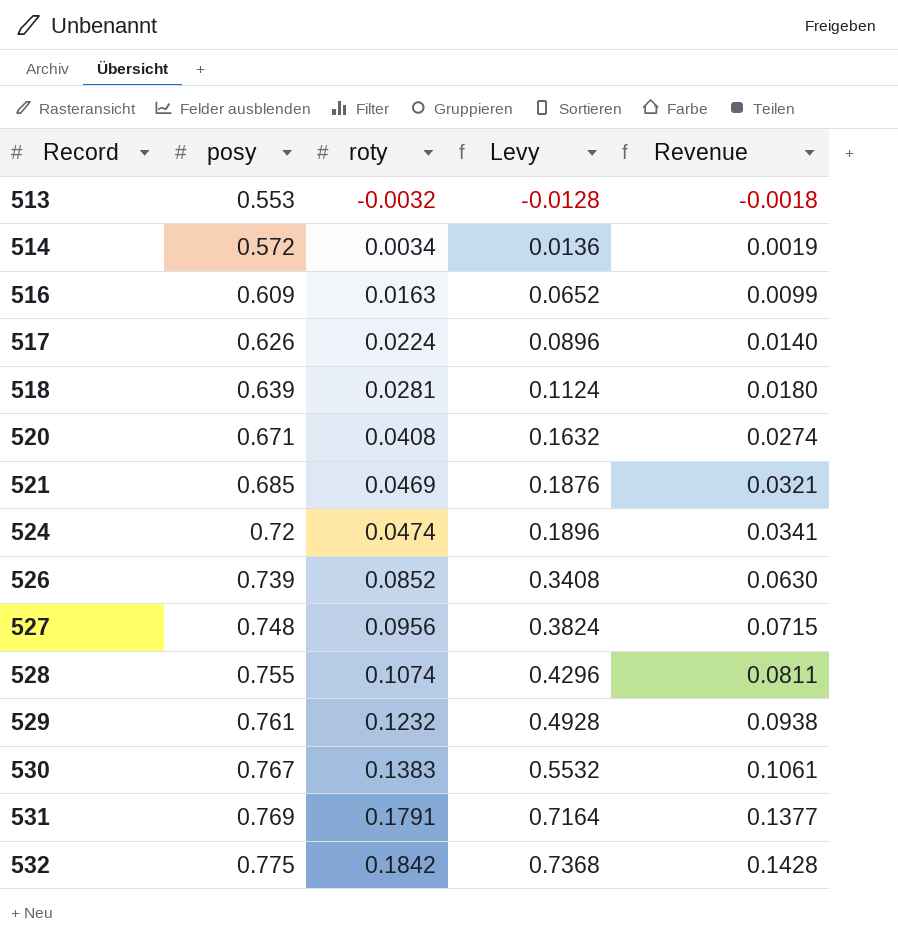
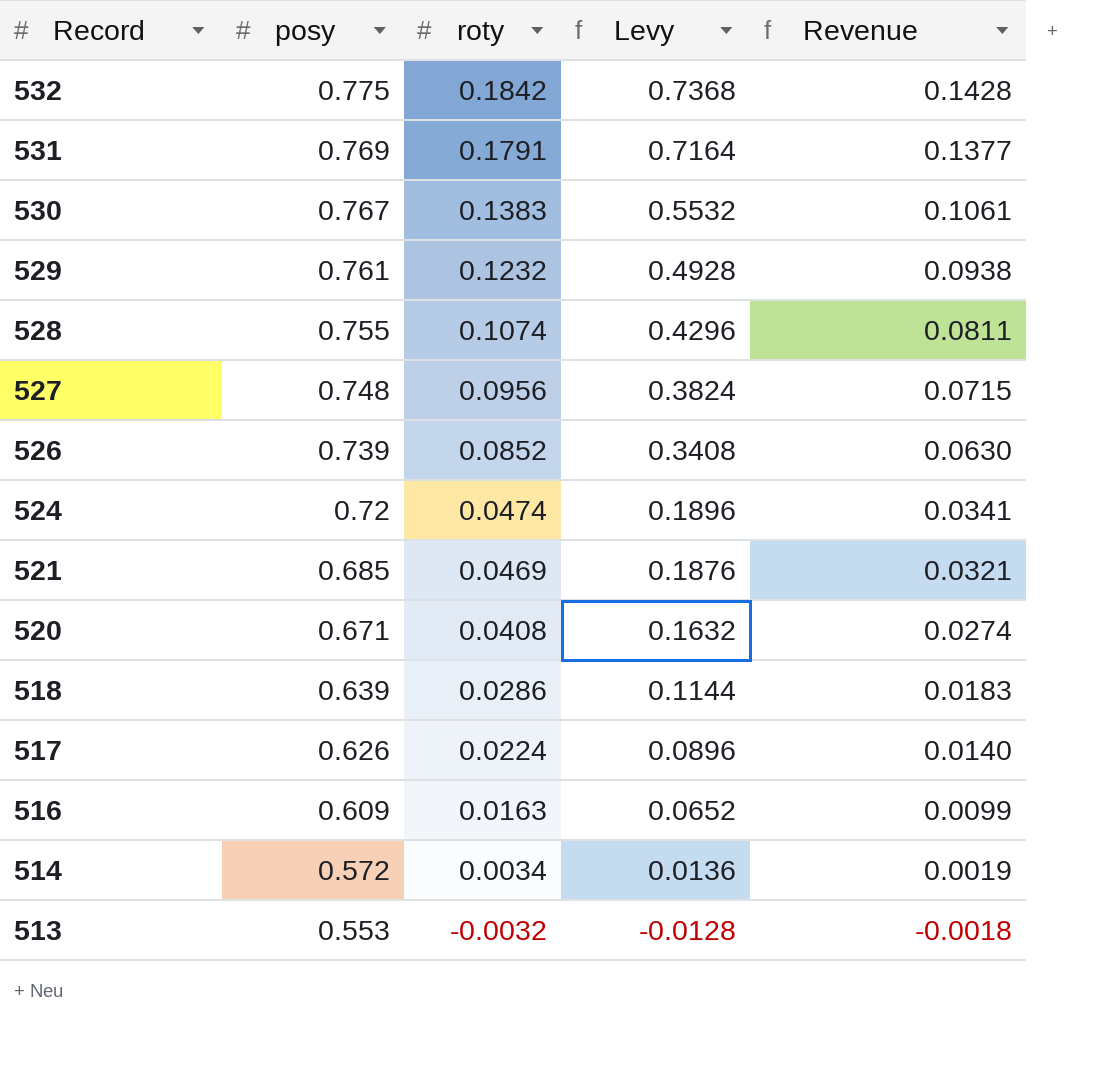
row order: Record ascending -> Record descending
518 | roty: 0.0281 -> 0.0286
518 | Levy: 0.1124 -> 0.1144
518 | Revenue: 0.0180 -> 0.0183

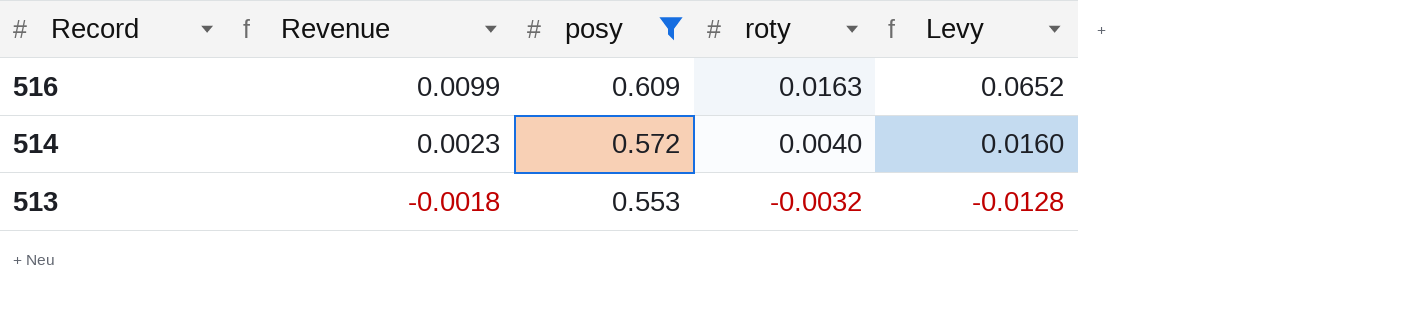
filter: none -> posy <= 0.609
column Revenue | position: 5 -> 2
514 | Revenue: 0.0019 -> 0.0023
514 | roty: 0.0034 -> 0.0040
514 | Levy: 0.0136 -> 0.0160

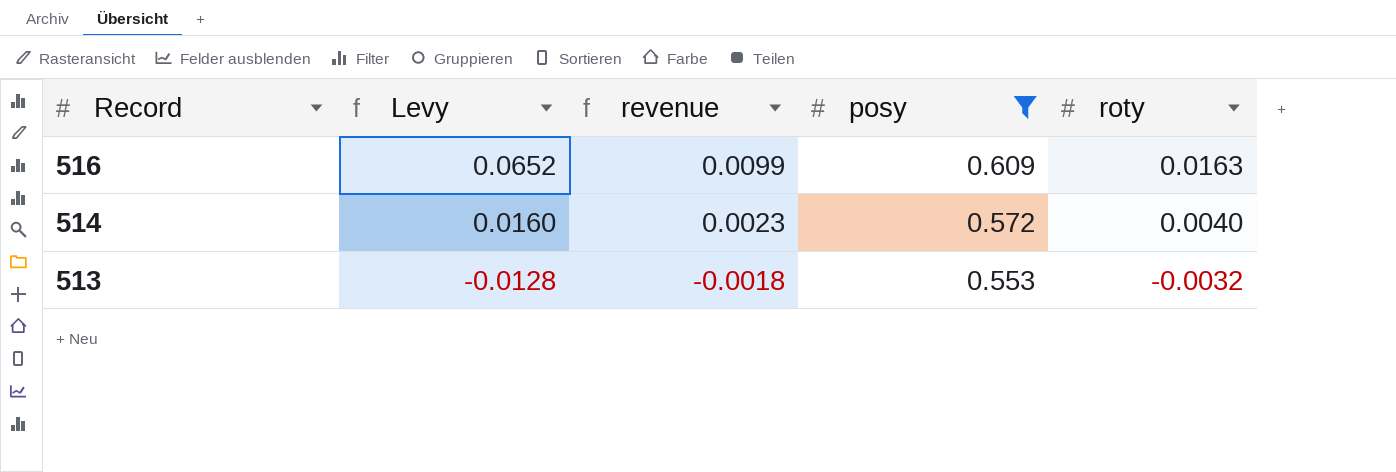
column Levy | position: 5 -> 2
column name: Revenue -> revenue

